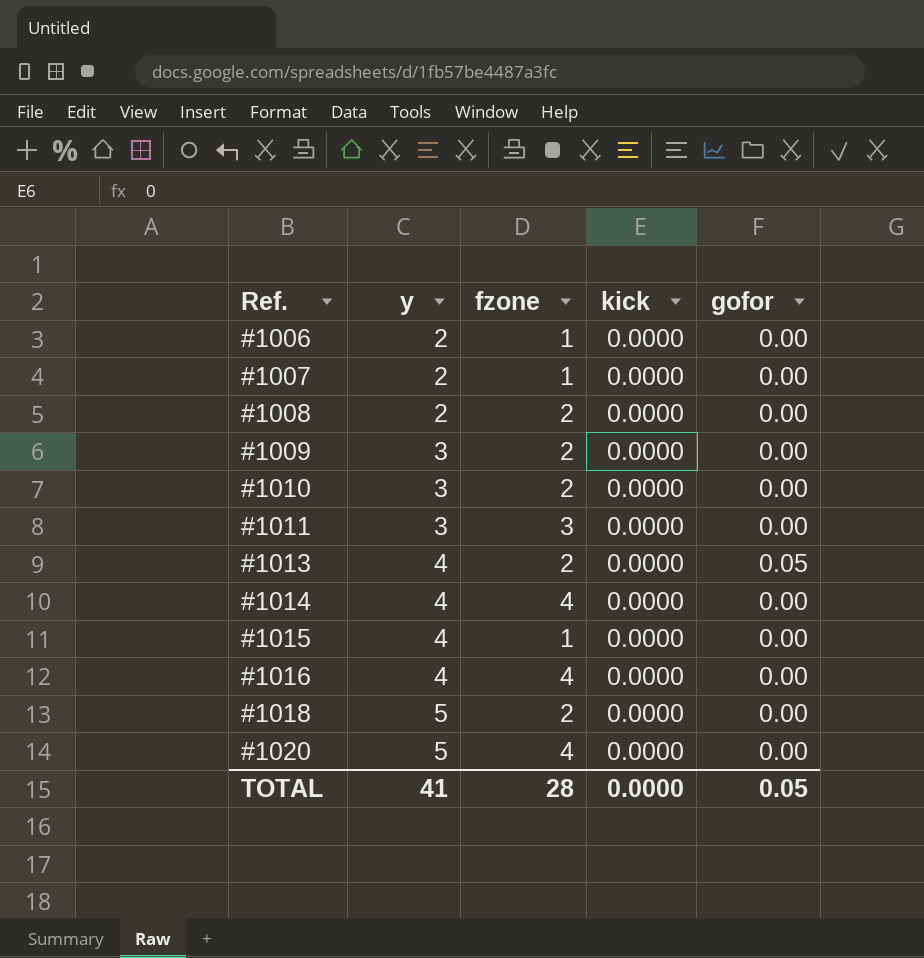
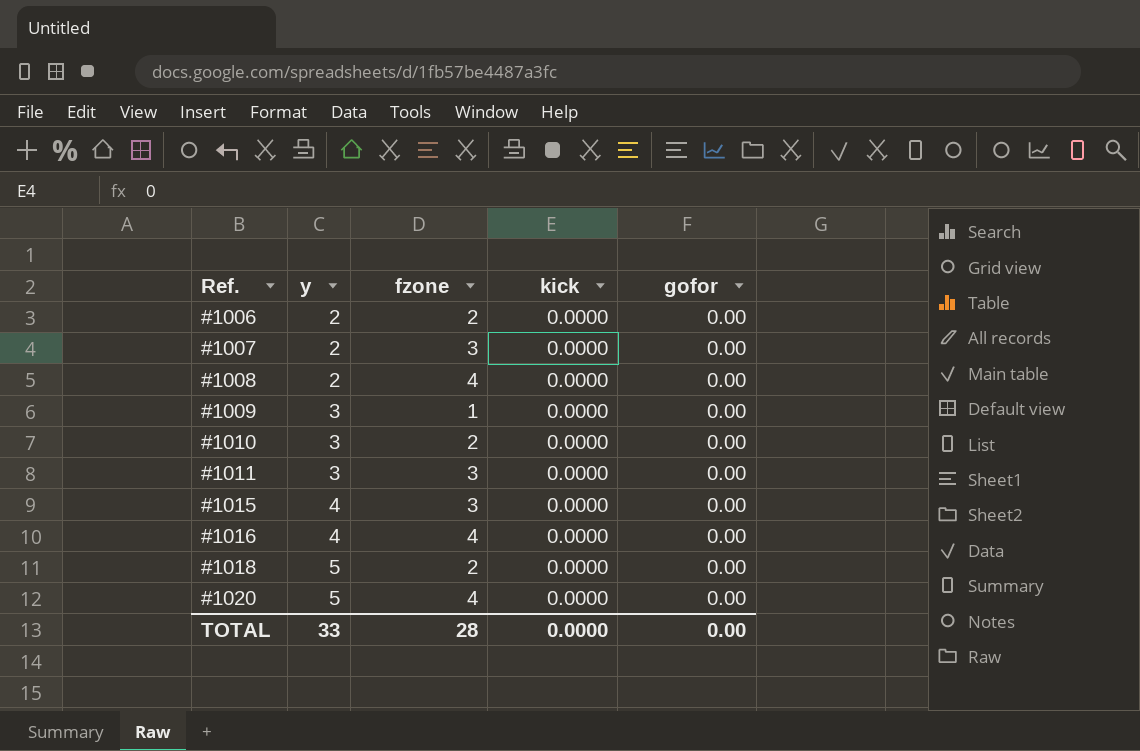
row #1013: 4 | 2 | 0.0000 | 0.05 -> none
row #1014: 4 | 4 | 0.0000 | 0.00 -> none
#1006 | fzone: 1 -> 2
#1007 | fzone: 1 -> 3
#1008 | fzone: 2 -> 4
#1009 | fzone: 2 -> 1
#1015 | fzone: 1 -> 3
TOTAL | y: 41 -> 33
TOTAL | gofor: 0.05 -> 0.00

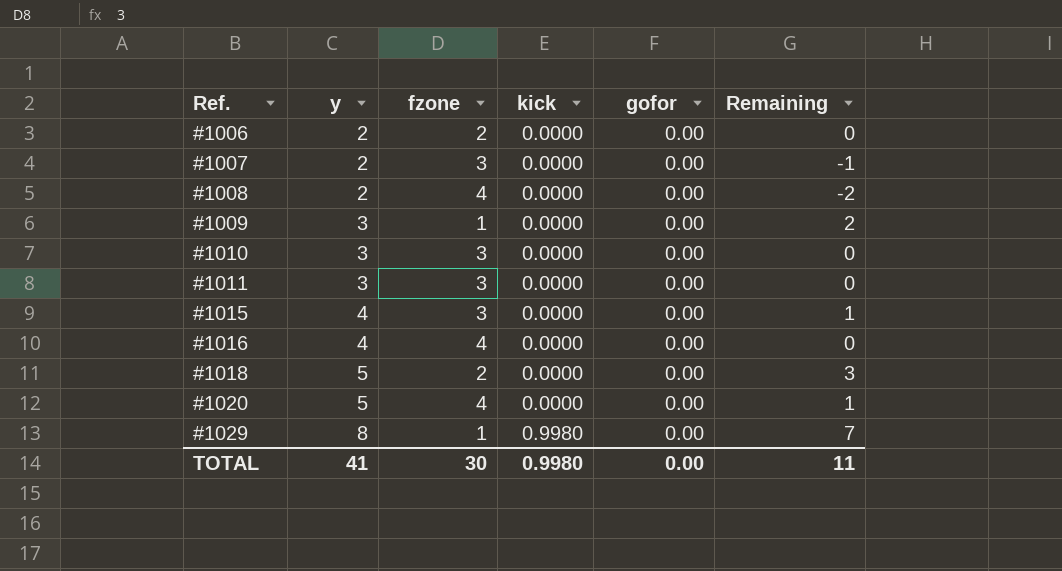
column Remaining | formula: none -> [y] - [fzone]
#1010 | fzone: 2 -> 3
row #1029: none -> 8 | 1 | 0.9980 | 0.00 | 7
TOTAL | y: 33 -> 41
TOTAL | fzone: 28 -> 30
TOTAL | kick: 0.0000 -> 0.9980

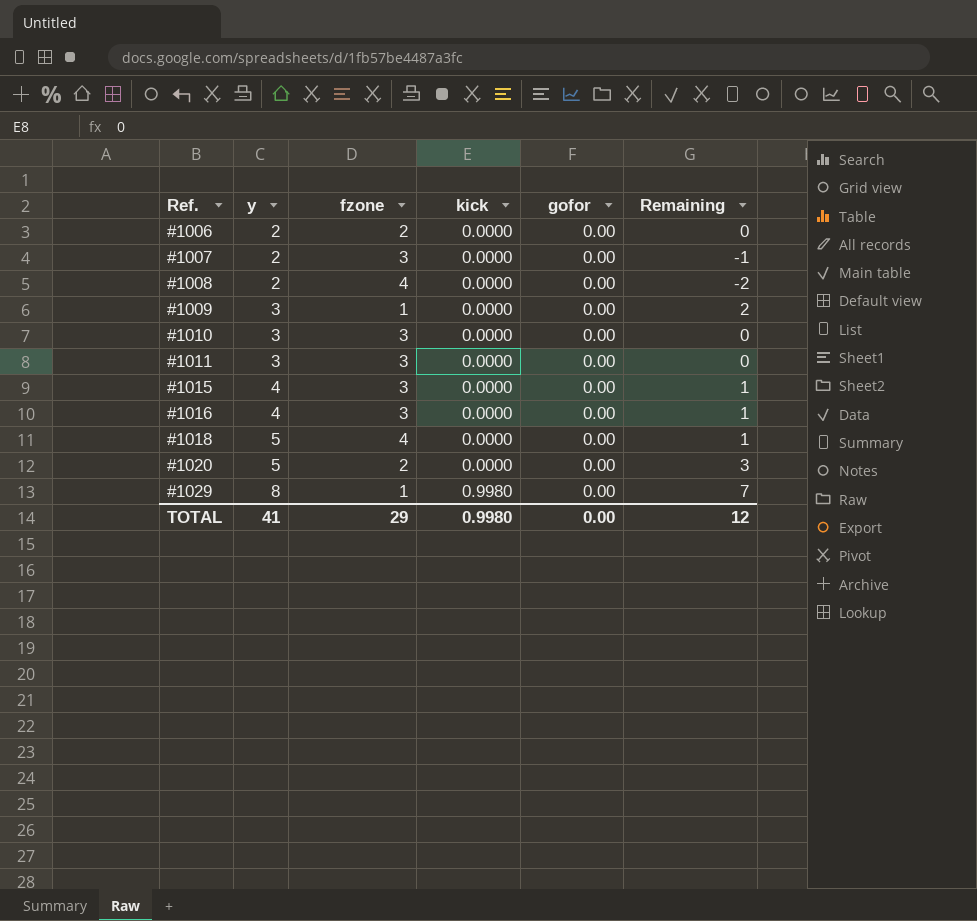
#1016 | fzone: 4 -> 3
#1016 | Remaining: 0 -> 1
#1018 | fzone: 2 -> 4
#1018 | Remaining: 3 -> 1
#1020 | fzone: 4 -> 2
#1020 | Remaining: 1 -> 3
TOTAL | fzone: 30 -> 29
TOTAL | Remaining: 11 -> 12

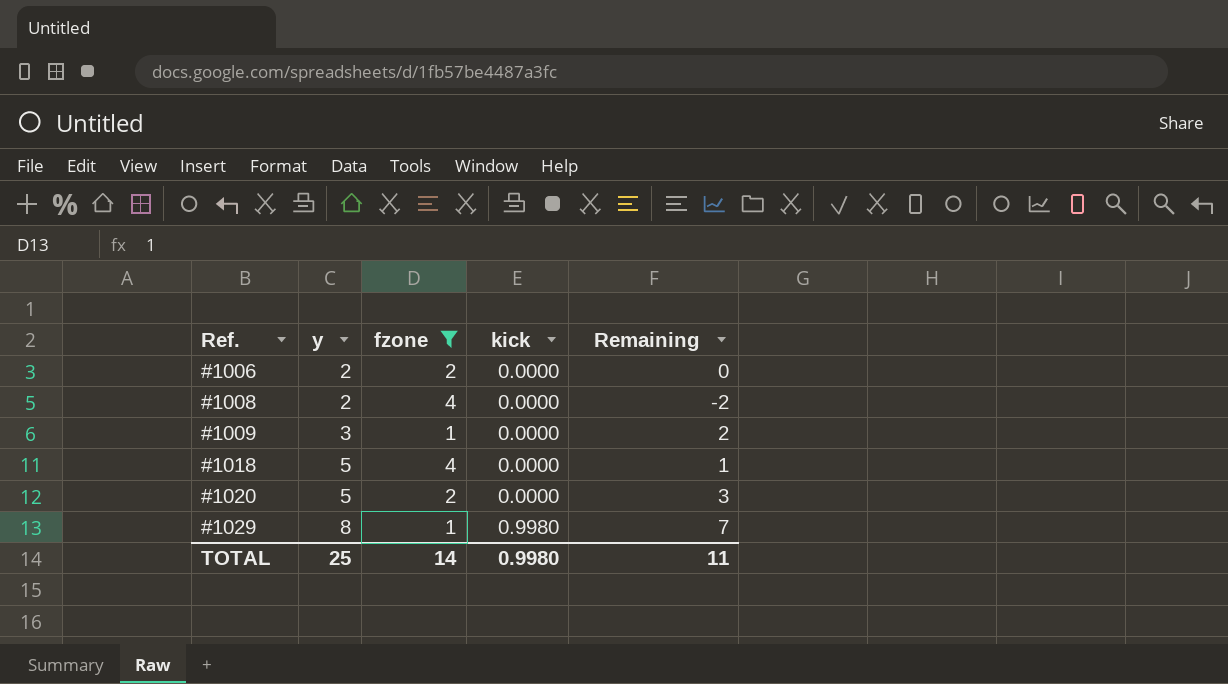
filter: none -> fzone != 3
column gofor | position: 5 -> none
TOTAL | y: 41 -> 25
TOTAL | fzone: 29 -> 14
TOTAL | Remaining: 12 -> 11

